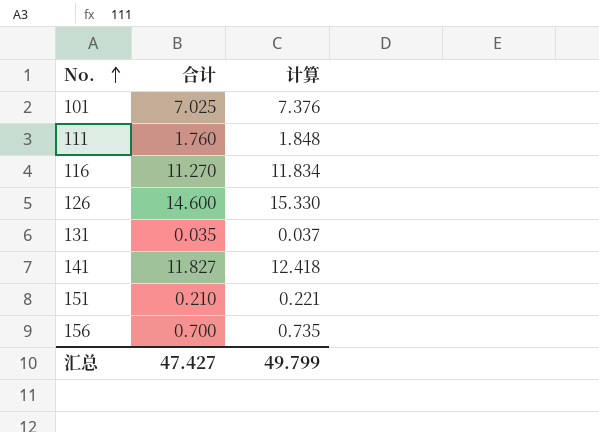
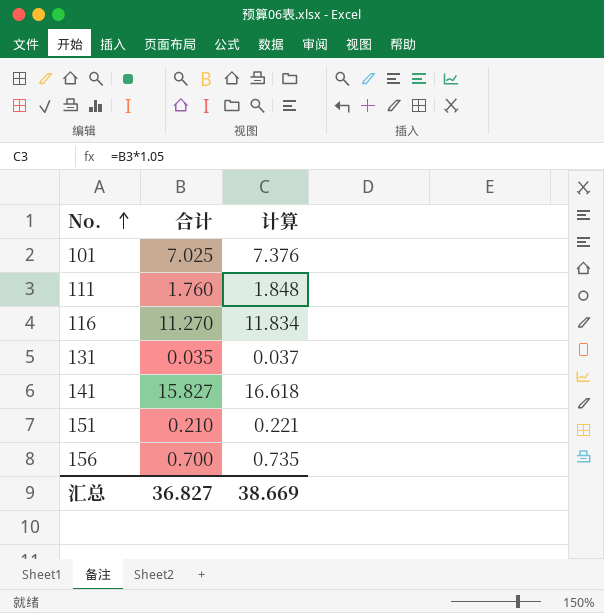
row 126: 14.600 | 15.330 -> none
141 | 合计: 11.827 -> 15.827
141 | 计算: 12.418 -> 16.618
汇总 | 合计: 47.427 -> 36.827
汇总 | 计算: 49.799 -> 38.669

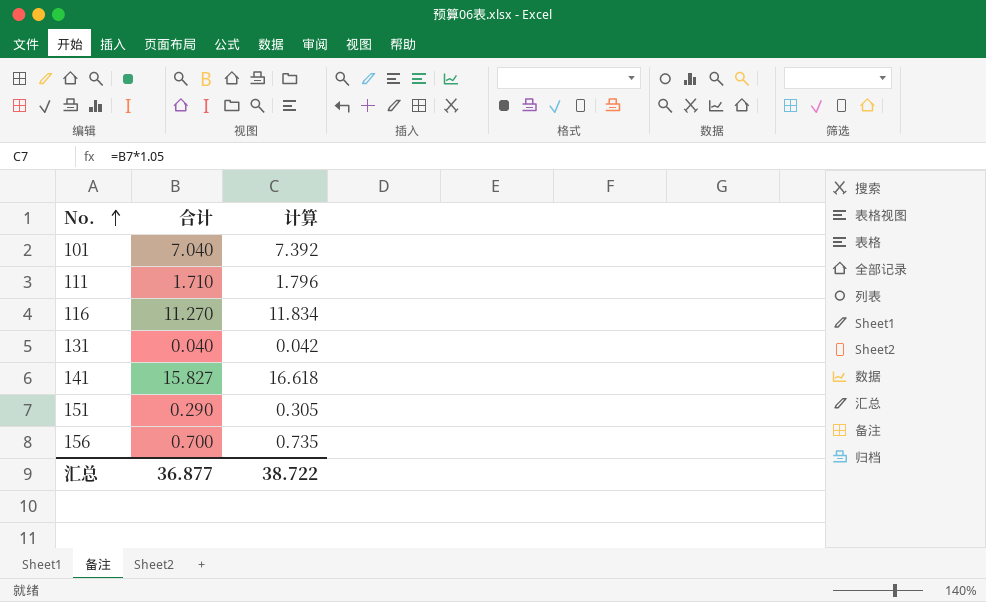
101 | 合计: 7.025 -> 7.040
101 | 计算: 7.376 -> 7.392
111 | 合计: 1.760 -> 1.710
111 | 计算: 1.848 -> 1.796
131 | 合计: 0.035 -> 0.040
131 | 计算: 0.037 -> 0.042
151 | 合计: 0.210 -> 0.290
151 | 计算: 0.221 -> 0.305
汇总 | 合计: 36.827 -> 36.877
汇总 | 计算: 38.669 -> 38.722

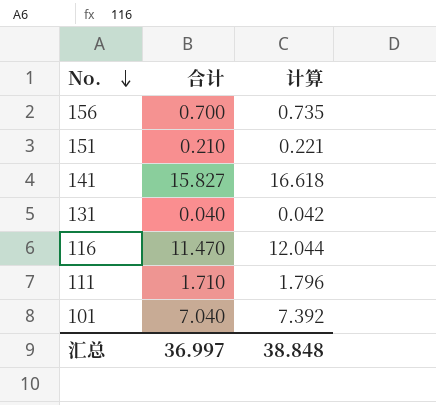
row order: No. ascending -> No. descending
151 | 合计: 0.290 -> 0.210
151 | 计算: 0.305 -> 0.221
116 | 合计: 11.270 -> 11.470
116 | 计算: 11.834 -> 12.044
汇总 | 合计: 36.877 -> 36.997
汇总 | 计算: 38.722 -> 38.848

